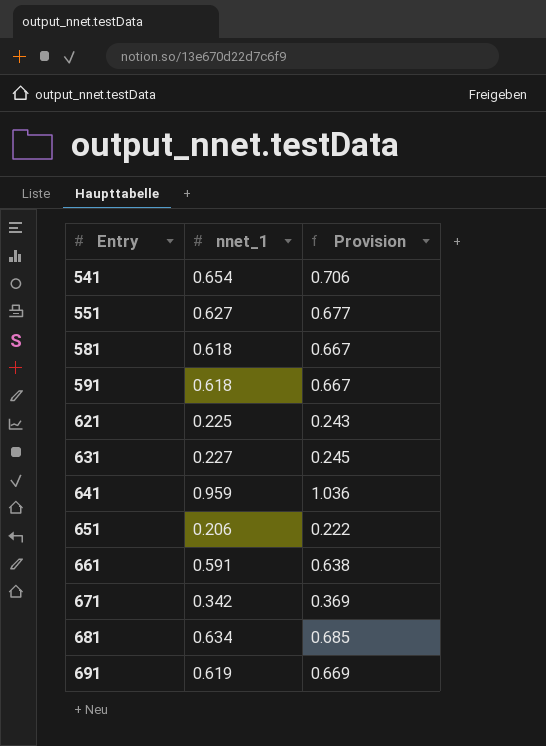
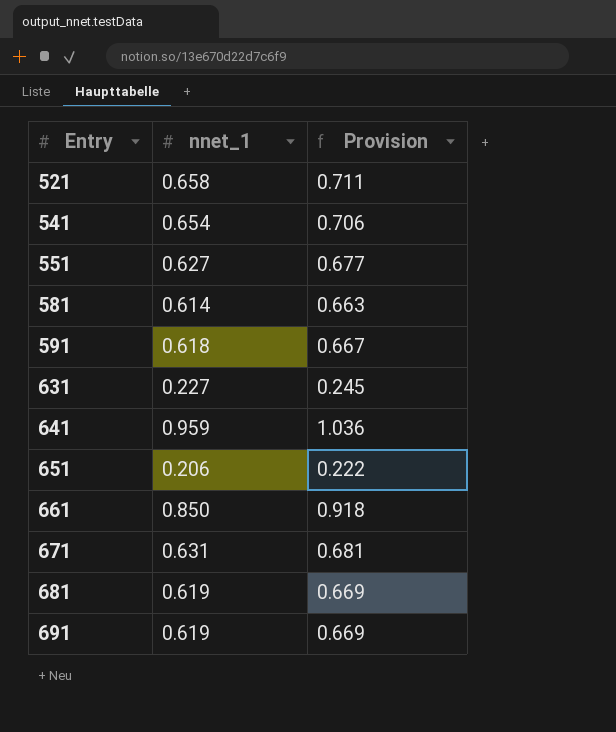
row 621: 0.225 | 0.243 -> none
row 521: none -> 0.658 | 0.711
581 | nnet_1: 0.618 -> 0.614
581 | Provision: 0.667 -> 0.663
661 | nnet_1: 0.591 -> 0.850
661 | Provision: 0.638 -> 0.918
671 | nnet_1: 0.342 -> 0.631
671 | Provision: 0.369 -> 0.681
681 | nnet_1: 0.634 -> 0.619
681 | Provision: 0.685 -> 0.669

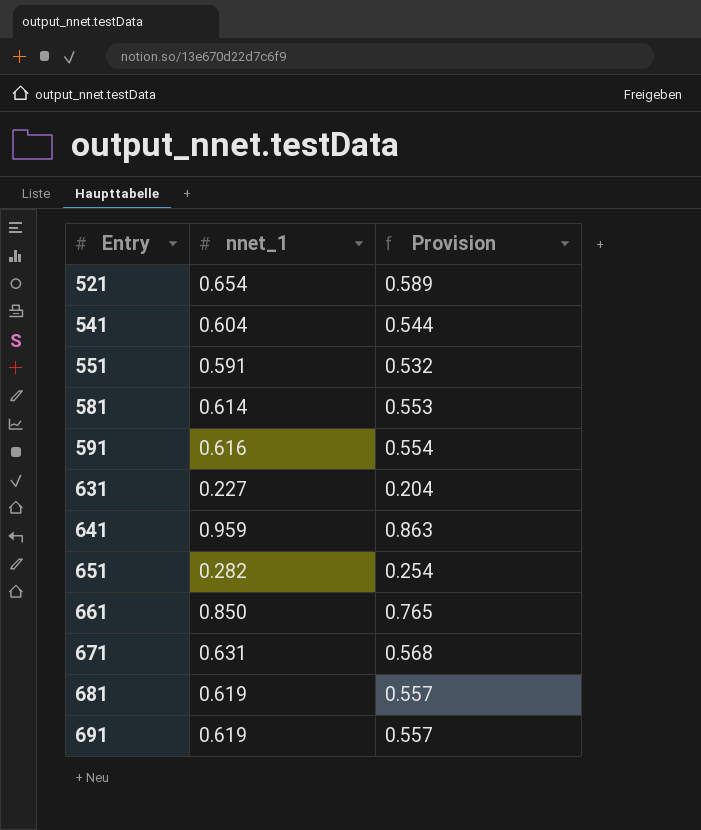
column Provision | formula: [nnet_1] * 1.08 -> [nnet_1] * 0.9
521 | nnet_1: 0.658 -> 0.654
541 | nnet_1: 0.654 -> 0.604
551 | nnet_1: 0.627 -> 0.591
591 | nnet_1: 0.618 -> 0.616
651 | nnet_1: 0.206 -> 0.282

